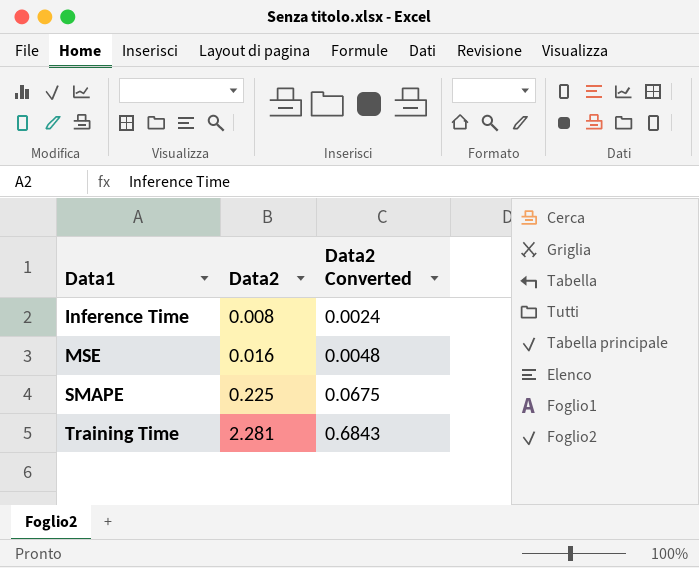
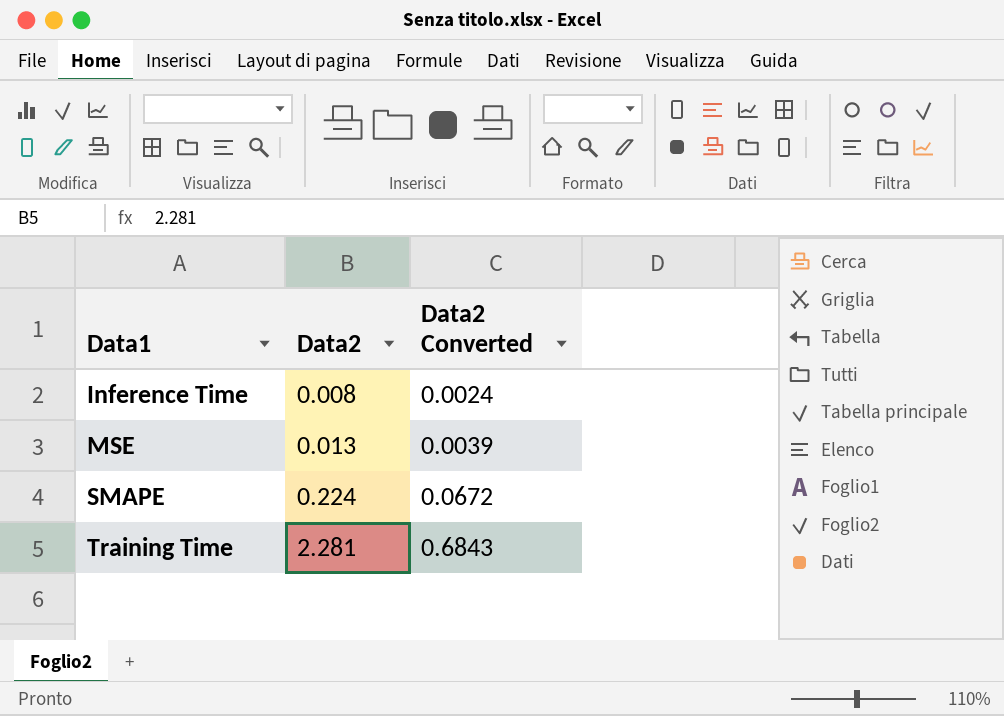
MSE | Data2: 0.016 -> 0.013
MSE | Data2 Converted: 0.0048 -> 0.0039
SMAPE | Data2: 0.225 -> 0.224
SMAPE | Data2 Converted: 0.0675 -> 0.0672

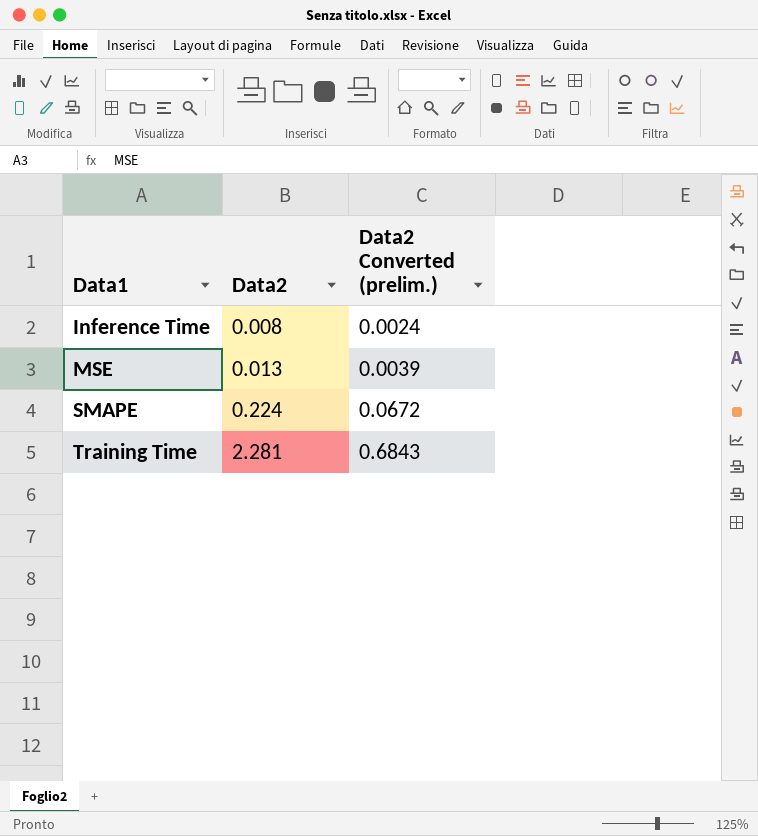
column name: Data2 Converted -> Data2 Converted (prelim.)

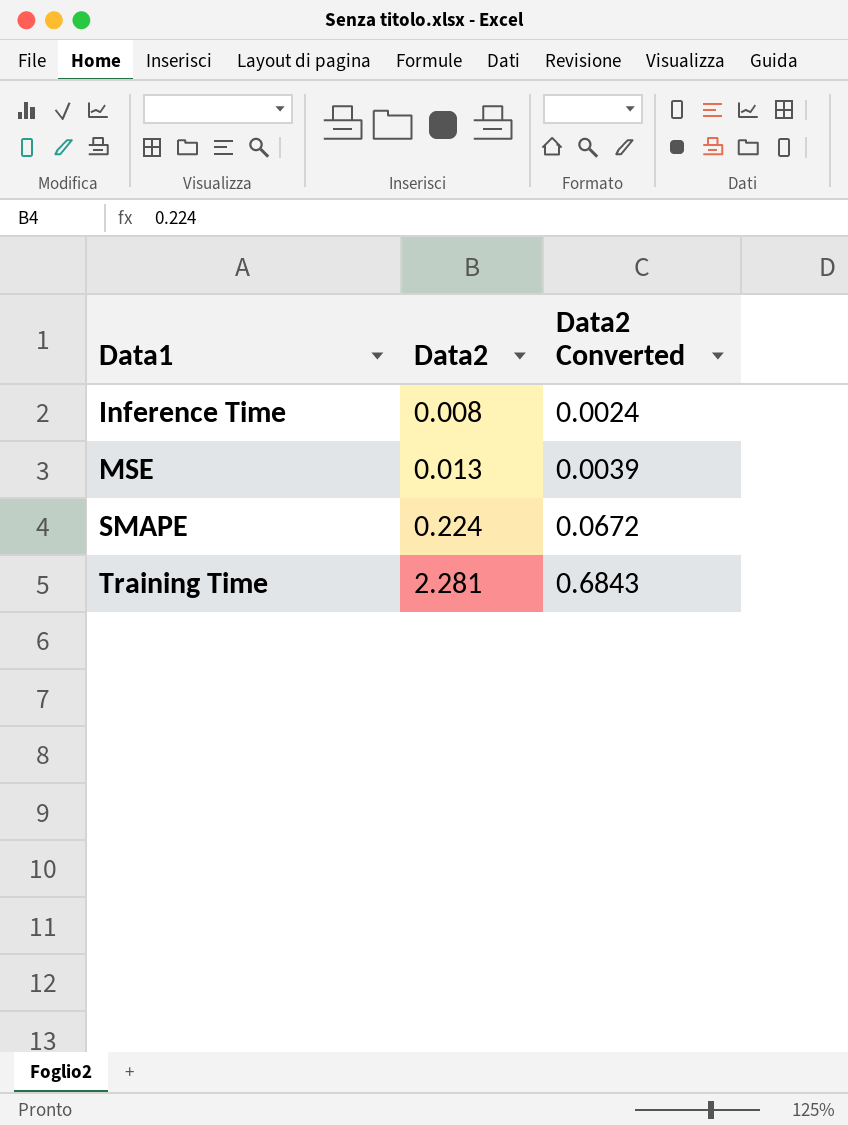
column name: Data2 Converted (prelim.) -> Data2 Converted

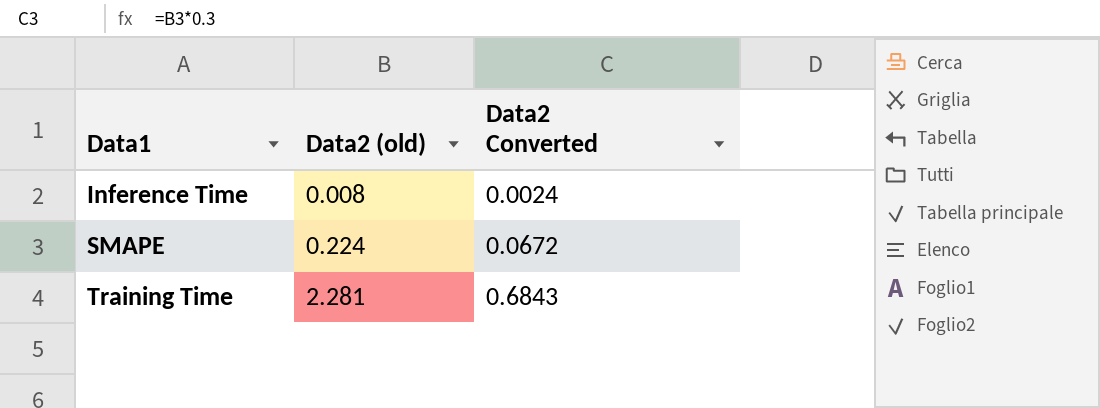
column name: Data2 -> Data2 (old)
row MSE: 0.013 | 0.0039 -> none

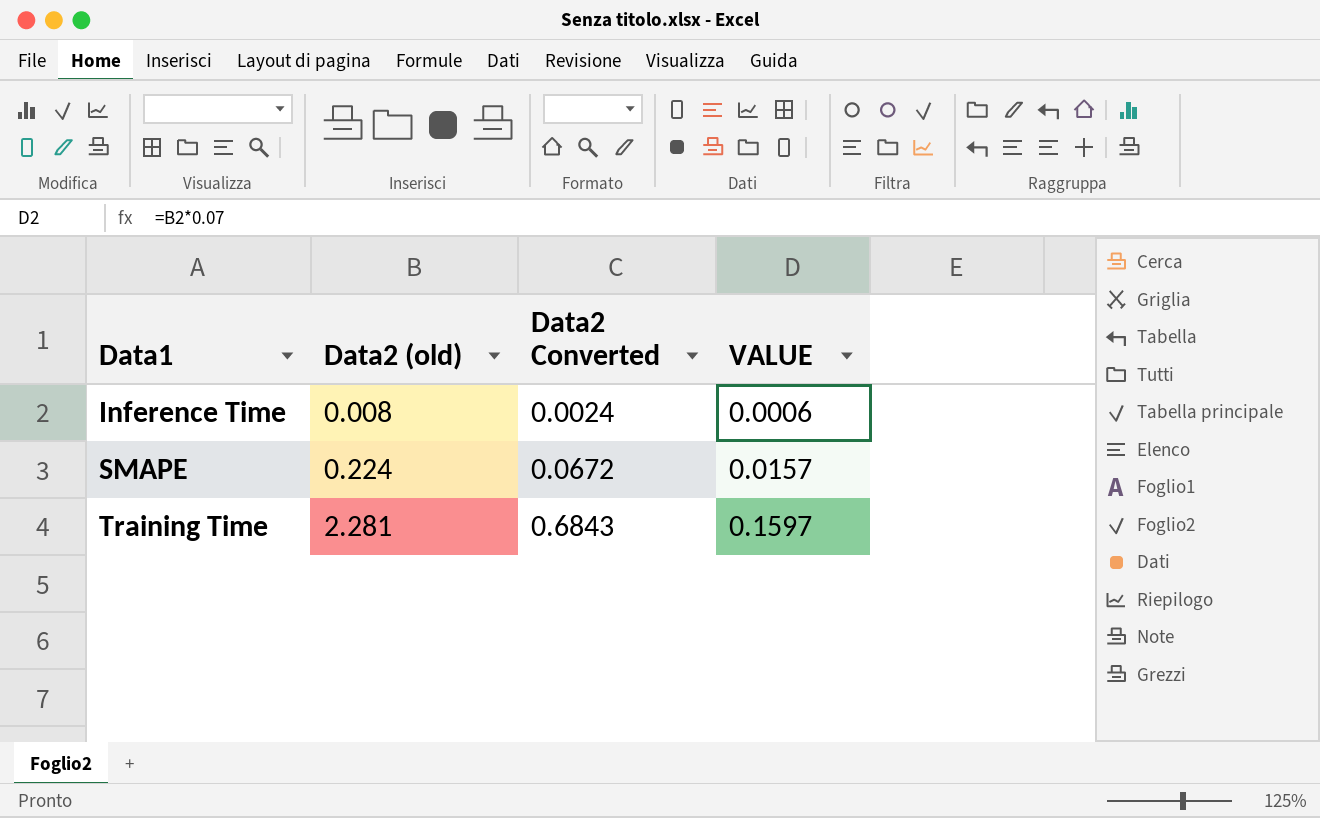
column VALUE | formula: none -> [Data2 (old)] * 0.07

